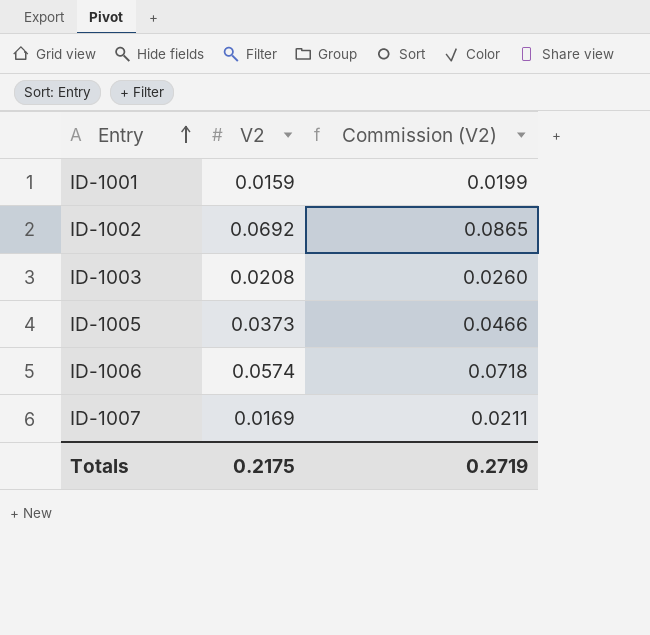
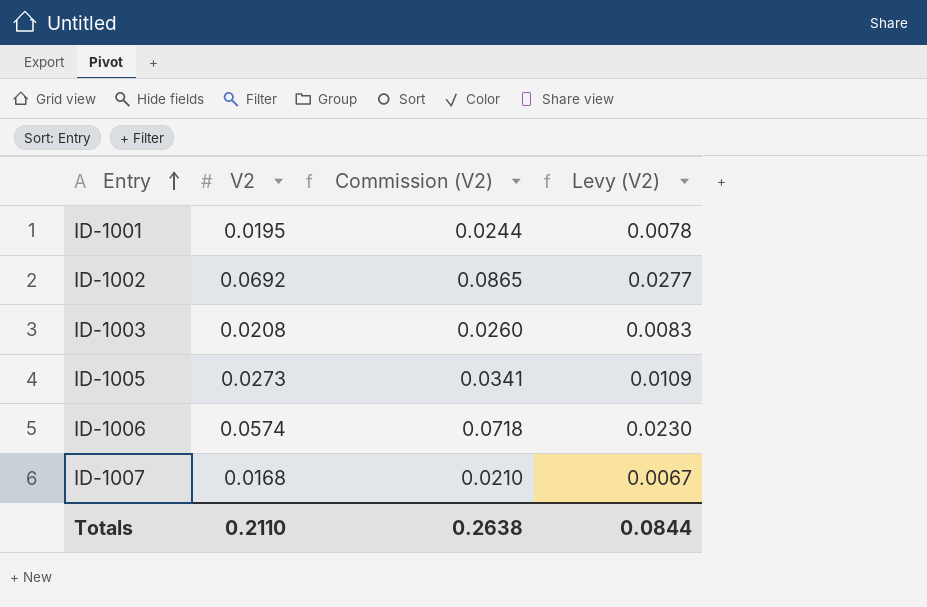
column Levy (V2) | formula: none -> [V2] * 0.4
ID-1001 | V2: 0.0159 -> 0.0195
ID-1001 | Commission (V2): 0.0199 -> 0.0244
ID-1005 | V2: 0.0373 -> 0.0273
ID-1005 | Commission (V2): 0.0466 -> 0.0341
ID-1007 | V2: 0.0169 -> 0.0168
ID-1007 | Commission (V2): 0.0211 -> 0.0210
Totals | V2: 0.2175 -> 0.2110
Totals | Commission (V2): 0.2719 -> 0.2638

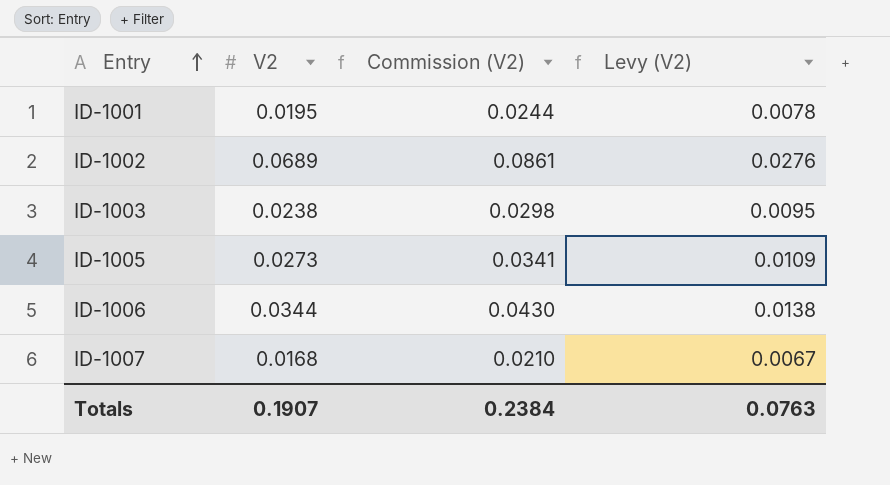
ID-1002 | V2: 0.0692 -> 0.0689
ID-1002 | Commission (V2): 0.0865 -> 0.0861
ID-1002 | Levy (V2): 0.0277 -> 0.0276
ID-1003 | V2: 0.0208 -> 0.0238
ID-1003 | Commission (V2): 0.0260 -> 0.0298
ID-1003 | Levy (V2): 0.0083 -> 0.0095
ID-1006 | V2: 0.0574 -> 0.0344
ID-1006 | Commission (V2): 0.0718 -> 0.0430
ID-1006 | Levy (V2): 0.0230 -> 0.0138
Totals | V2: 0.2110 -> 0.1907
Totals | Commission (V2): 0.2638 -> 0.2384
Totals | Levy (V2): 0.0844 -> 0.0763

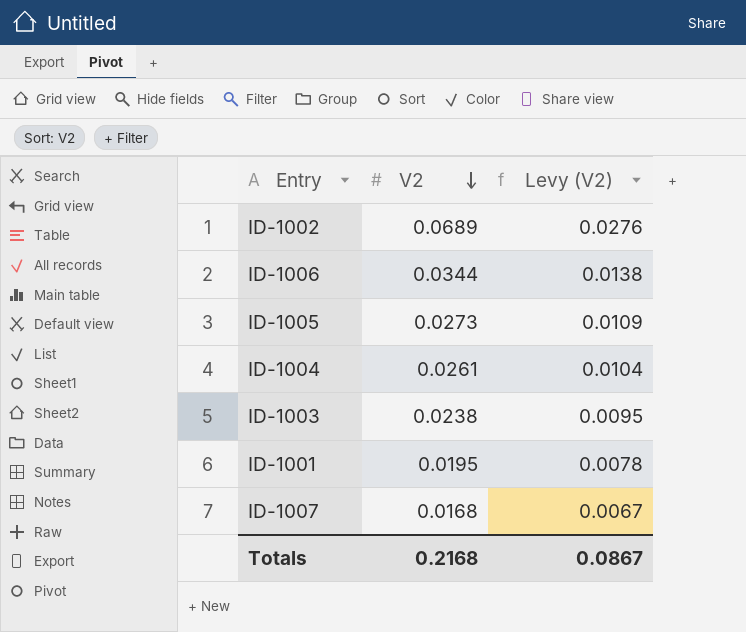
row order: Entry ascending -> V2 descending
column Commission (V2) | formula: [V2] * 1.25 -> none
row ID-1004: none -> 0.0261 | 0.0104
Totals | V2: 0.1907 -> 0.2168
Totals | Levy (V2): 0.0763 -> 0.0867

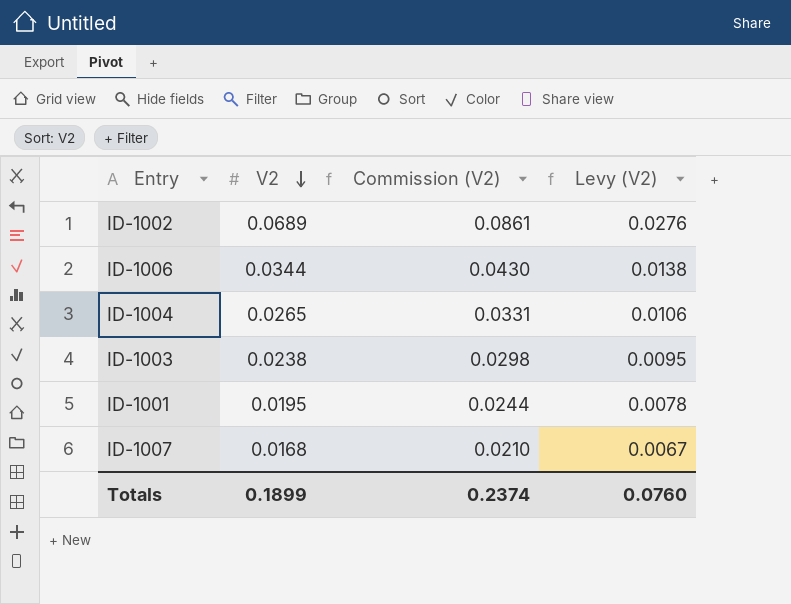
column Commission (V2) | formula: none -> [V2] * 1.25
row ID-1005: 0.0273 | 0.0109 -> none
ID-1004 | V2: 0.0261 -> 0.0265
ID-1004 | Levy (V2): 0.0104 -> 0.0106
Totals | V2: 0.2168 -> 0.1899
Totals | Levy (V2): 0.0867 -> 0.0760

